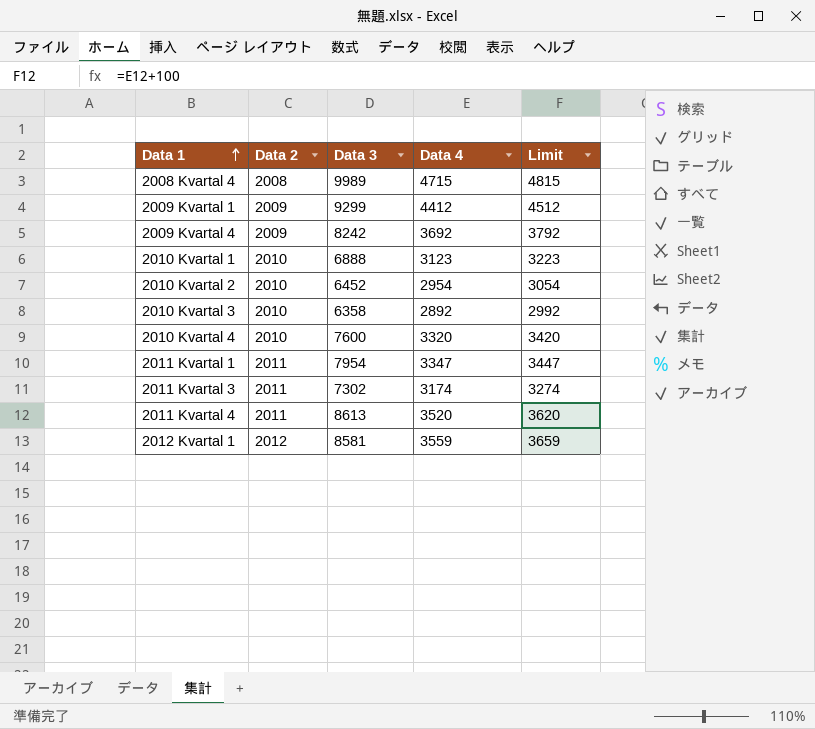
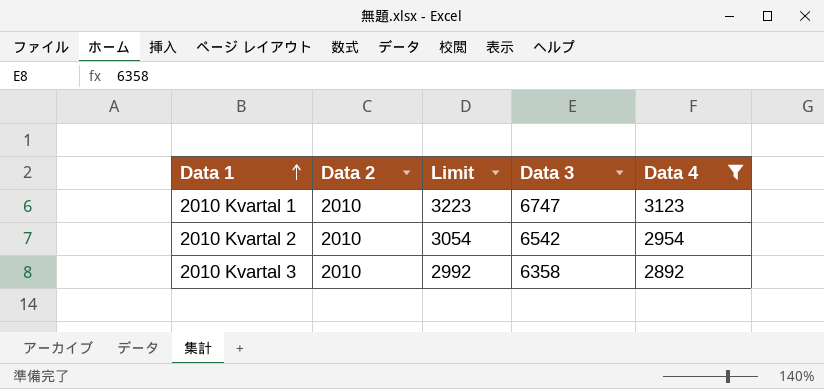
filter: none -> Data 4 <= 3123
column Limit | position: 5 -> 3
2010 Kvartal 1 | Data 3: 6888 -> 6747
2010 Kvartal 2 | Data 3: 6452 -> 6542

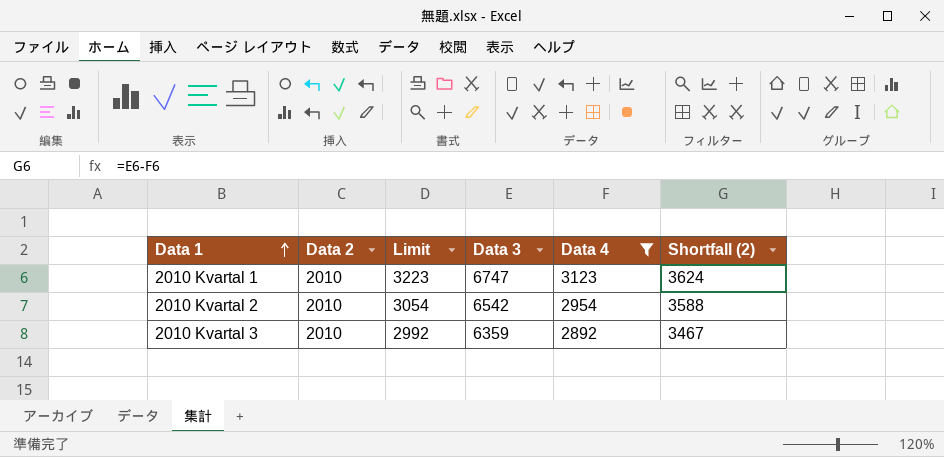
column Shortfall (2) | formula: none -> [Data 3] - [Data 4]
2010 Kvartal 3 | Data 3: 6358 -> 6359

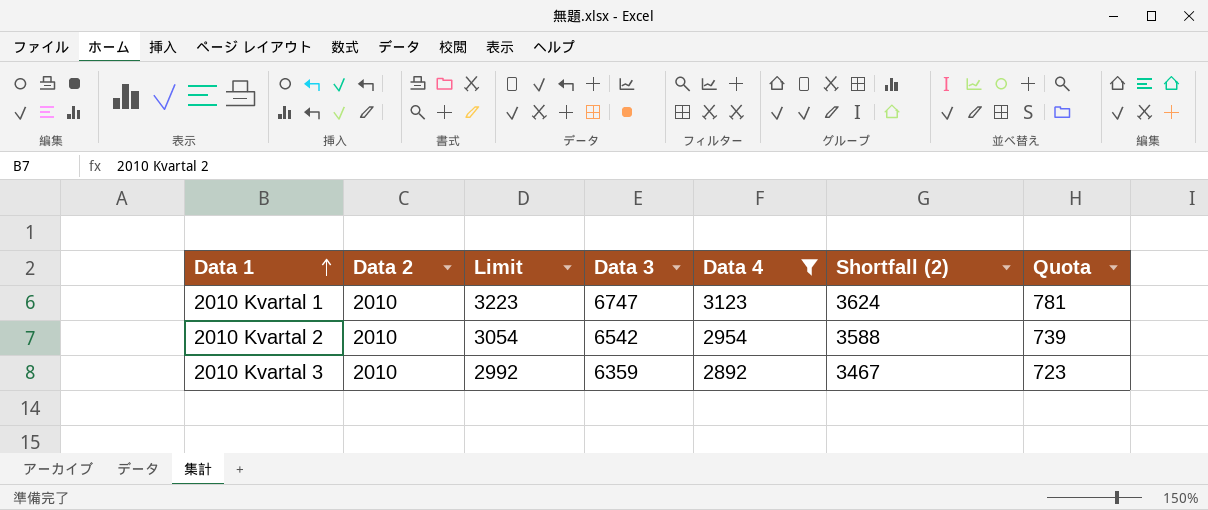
column Quota | formula: none -> [Data 4] * 0.25

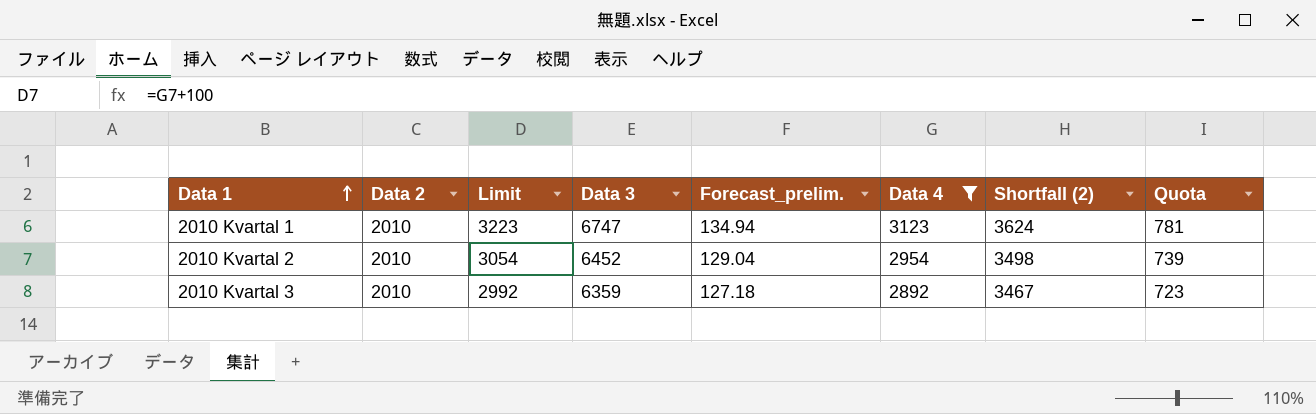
column Forecast_prelim. | formula: none -> [Data 3] * 0.02
2010 Kvartal 2 | Data 3: 6542 -> 6452
2010 Kvartal 2 | Shortfall (2): 3588 -> 3498

